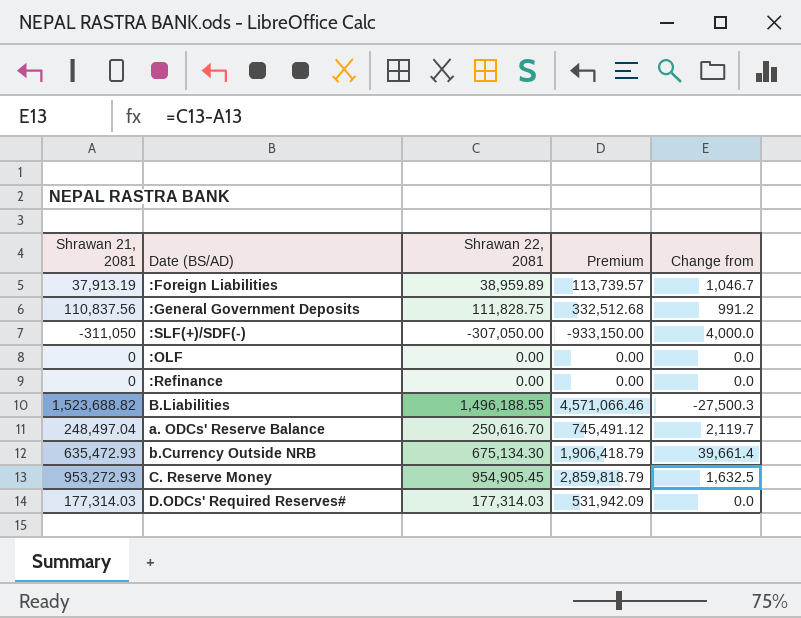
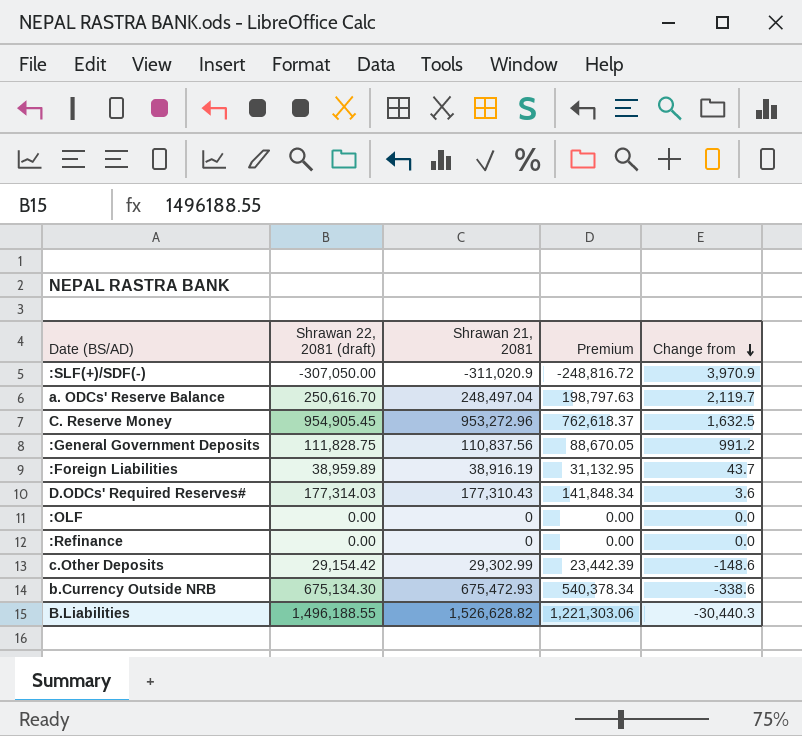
row order: none -> Change from descending
column name: Shrawan 22, 2081 -> Shrawan 22, 2081 (draft)
column Shrawan 21, 2081 | position: 1 -> 3
column Premium | formula: [Shrawan 21, 2081] * 3 -> [Shrawan 21, 2081] * 0.8
:SLF(+)/SDF(-) | Shrawan 21, 2081: -311,050 -> -311,020.9
:SLF(+)/SDF(-) | Change from: 4,000.0 -> 3,970.9
C. Reserve Money | Shrawan 21, 2081: 953,272.93 -> 953,272.96
:Foreign Liabilities | Shrawan 21, 2081: 37,913.19 -> 38,916.19
:Foreign Liabilities | Change from: 1,046.7 -> 43.7
D.ODCs' Required Reserves# | Shrawan 21, 2081: 177,314.03 -> 177,310.43
D.ODCs' Required Reserves# | Change from: 0.0 -> 3.6
row c.Other Deposits: none -> 29,154.42 | 29,302.99 | 23,442.39 | -148.6
b.Currency Outside NRB | Shrawan 21, 2081: 635,472.93 -> 675,472.93
b.Currency Outside NRB | Change from: 39,661.4 -> -338.6
B.Liabilities | Shrawan 21, 2081: 1,523,688.82 -> 1,526,628.82
B.Liabilities | Change from: -27,500.3 -> -30,440.3

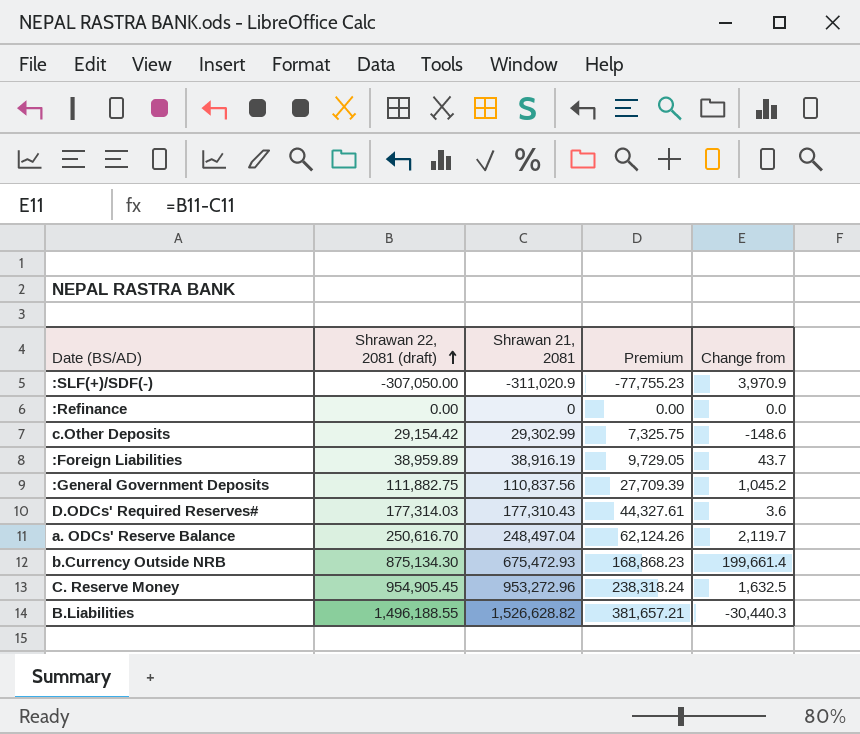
row order: Change from descending -> Shrawan 22, 2081 (draft) ascending
column Premium | formula: [Shrawan 21, 2081] * 0.8 -> [Shrawan 21, 2081] * 0.25
row :OLF: 0.00 | 0 | 0.00 | 0.0 -> none
:General Government Deposits | Shrawan 22, 2081 (draft): 111,828.75 -> 111,882.75
:General Government Deposits | Change from: 991.2 -> 1,045.2
b.Currency Outside NRB | Shrawan 22, 2081 (draft): 675,134.30 -> 875,134.30
b.Currency Outside NRB | Change from: -338.6 -> 199,661.4

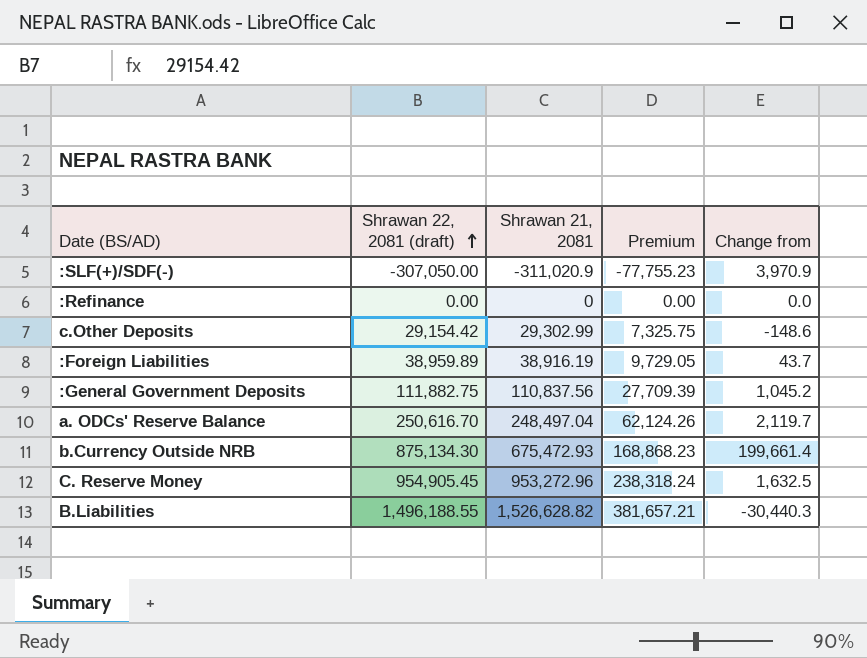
row D.ODCs' Required Reserves#: 177,314.03 | 177,310.43 | 44,327.61 | 3.6 -> none

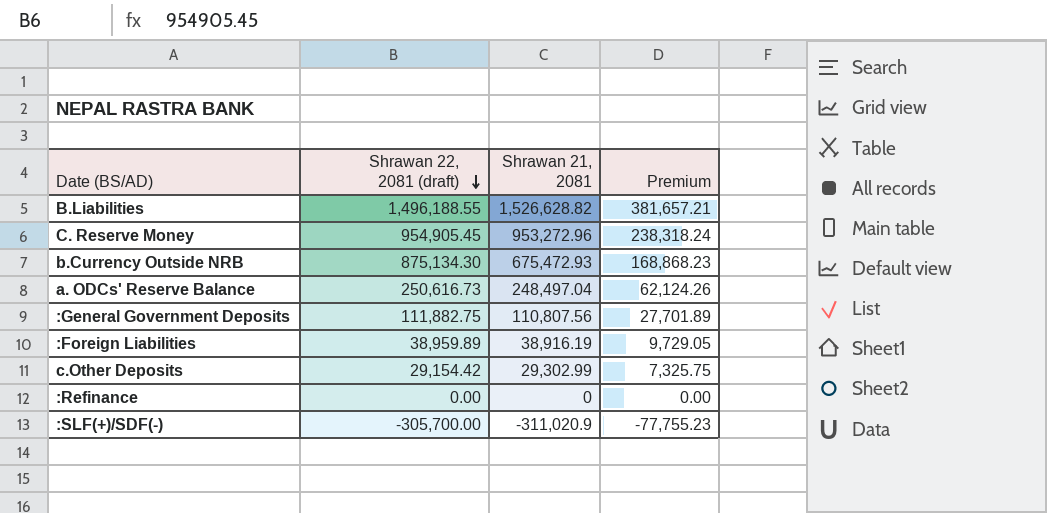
row order: Shrawan 22, 2081 (draft) ascending -> Shrawan 22, 2081 (draft) descending
column Change from | formula: [Shrawan 22, 2081 (draft)] - [Shrawan 21, 2081] -> none
a. ODCs' Reserve Balance | Shrawan 22, 2081 (draft): 250,616.70 -> 250,616.73
:General Government Deposits | Shrawan 21, 2081: 110,837.56 -> 110,807.56
:General Government Deposits | Premium: 27,709.39 -> 27,701.89
:SLF(+)/SDF(-) | Shrawan 22, 2081 (draft): -307,050.00 -> -305,700.00

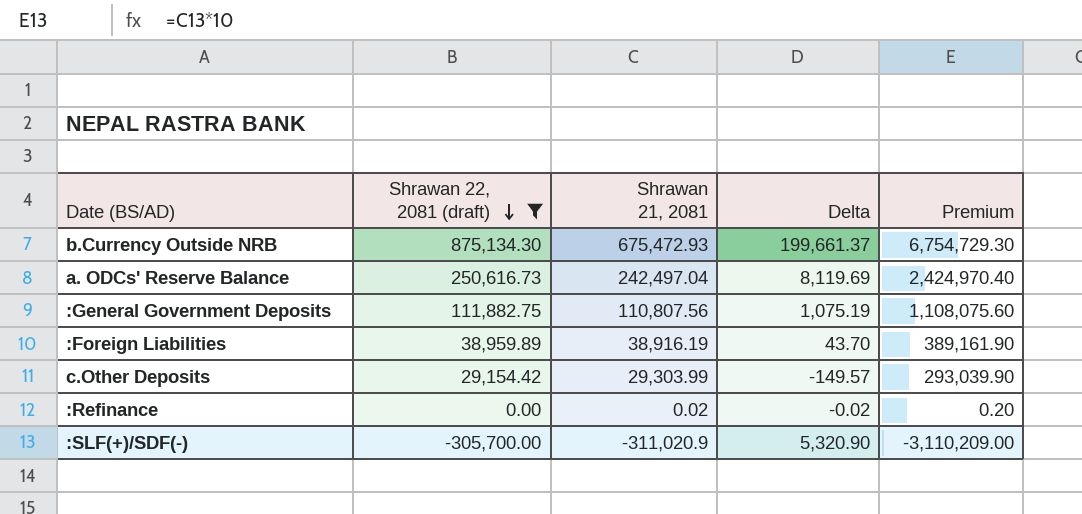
filter: none -> Shrawan 22, 2081 (draft) <= 875,134.30
column Delta | formula: none -> [Shrawan 22, 2081 (draft)] - [Shrawan 21, 2081]
column Premium | formula: [Shrawan 21, 2081] * 0.25 -> [Shrawan 21, 2081] * 10
a. ODCs' Reserve Balance | Shrawan 21, 2081: 248,497.04 -> 242,497.04
c.Other Deposits | Shrawan 21, 2081: 29,302.99 -> 29,303.99
:Refinance | Shrawan 21, 2081: 0 -> 0.02

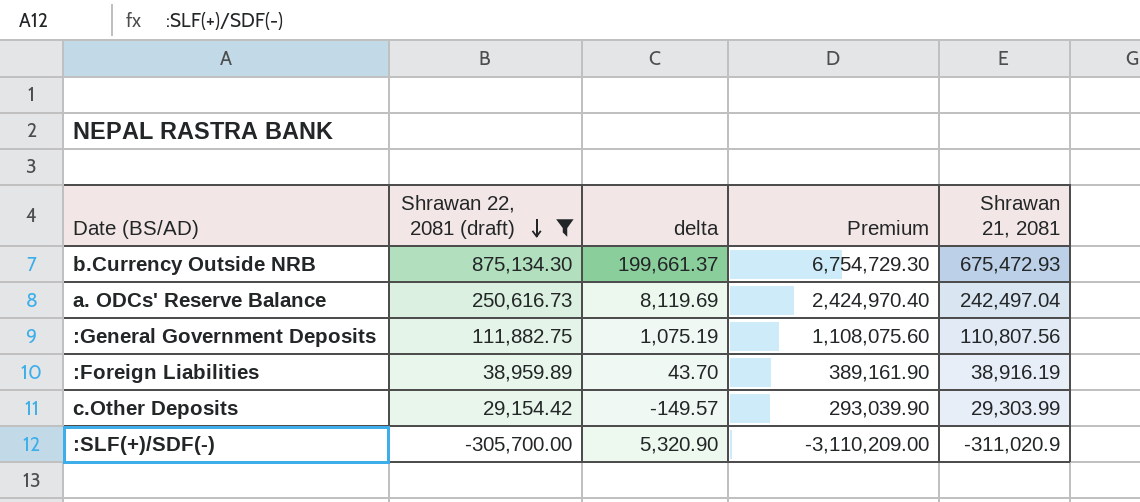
column name: Delta -> delta
column Shrawan 21, 2081 | position: 3 -> 5
row :Refinance: 0.00 | 0.02 | -0.02 | 0.20 -> none

